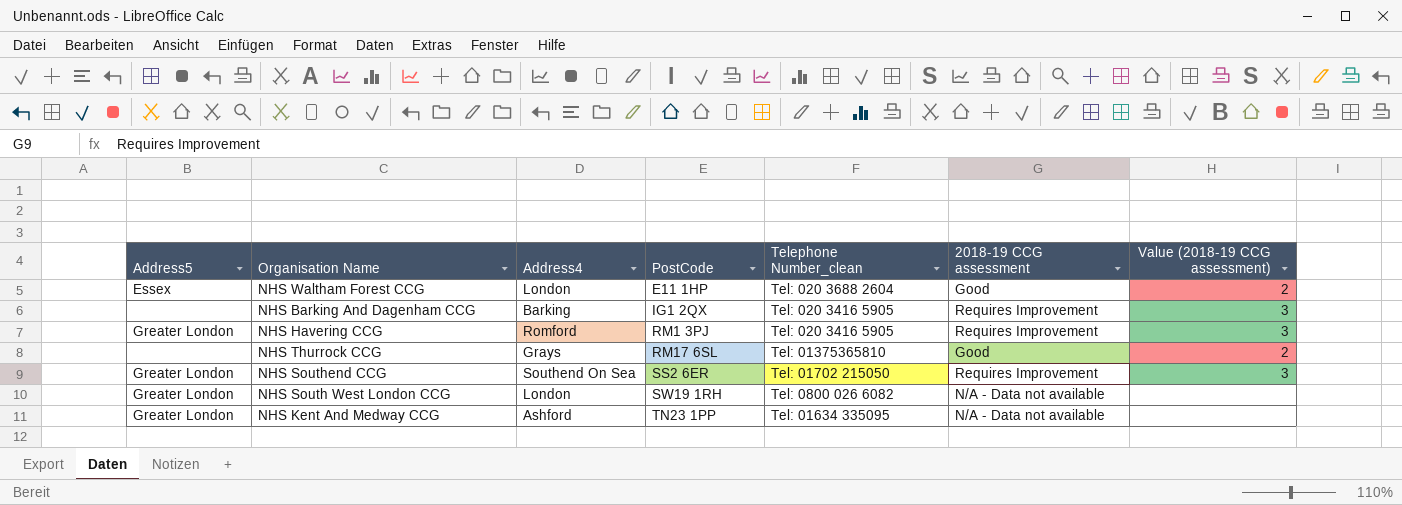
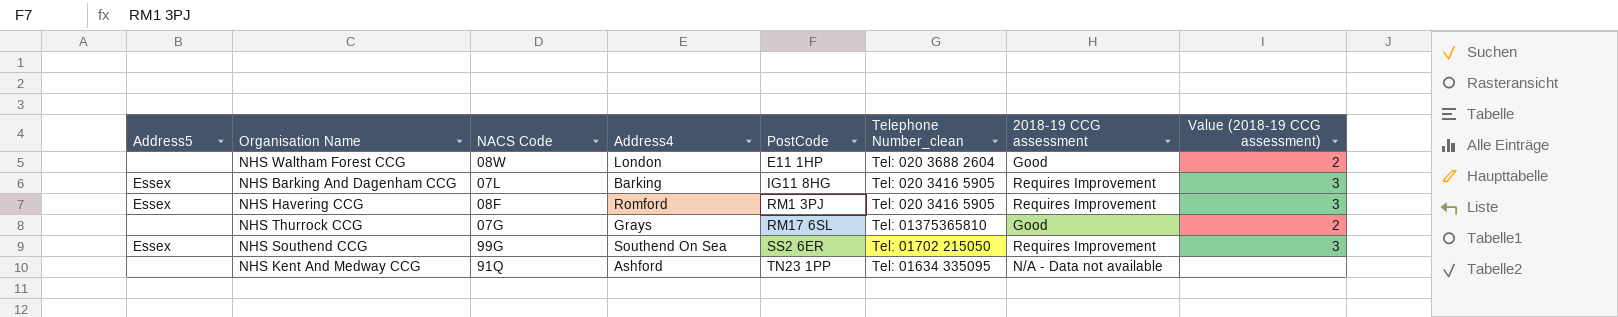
column NACS Code | position: none -> 3
row NHS South West London CCG: Greater London | London | SW19 1RH | Tel: 0800 026 6082 | N/A - Data not available | none -> none
NHS Waltham Forest CCG | Address5: Essex -> none
NHS Barking And Dagenham CCG | Address5: none -> Essex
NHS Barking And Dagenham CCG | PostCode: IG1 2QX -> IG11 8HG
NHS Havering CCG | Address5: Greater London -> Essex
NHS Southend CCG | Address5: Greater London -> Essex
NHS Kent And Medway CCG | Address5: Greater London -> none

